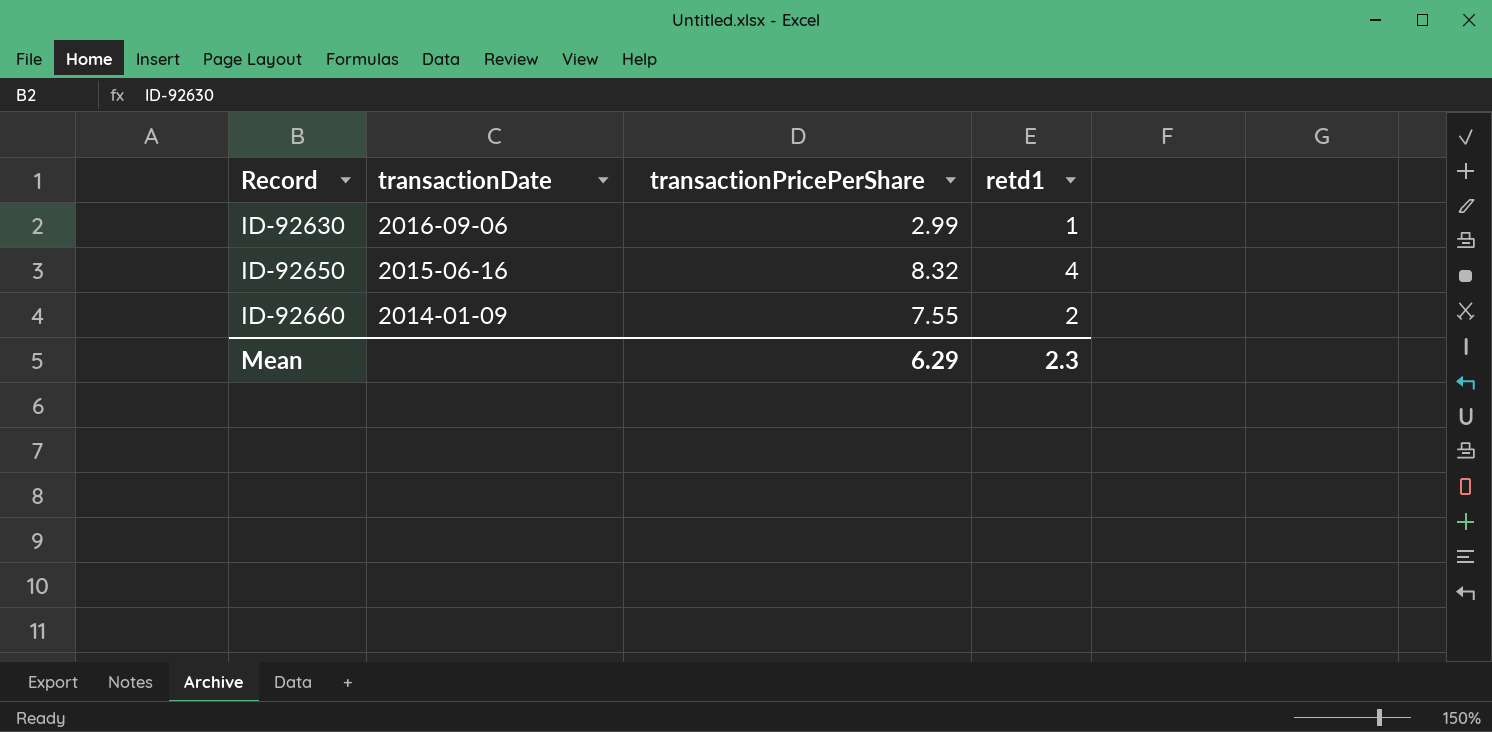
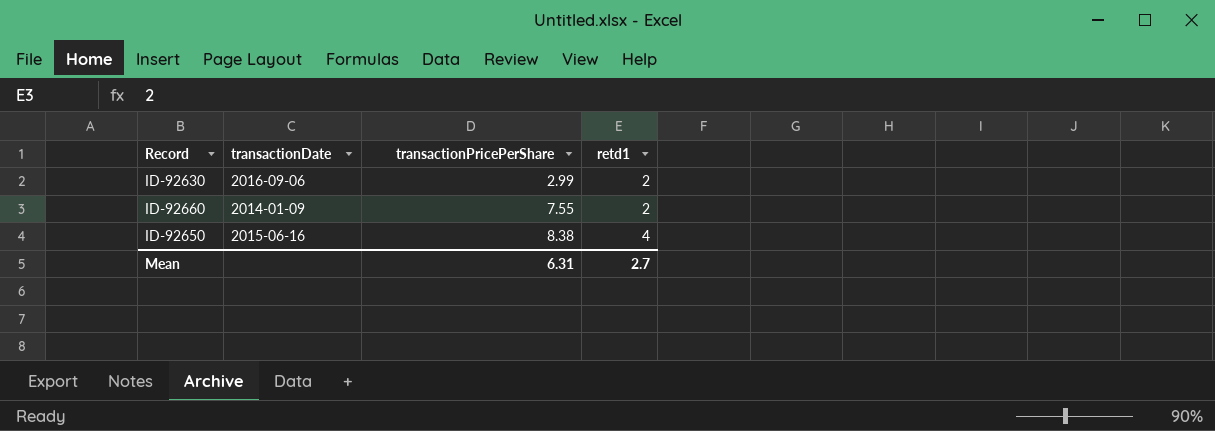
row order: Record ascending -> transactionPricePerShare ascending
ID-92630 | retd1: 1 -> 2
ID-92650 | transactionPricePerShare: 8.32 -> 8.38
Mean | transactionPricePerShare: 6.29 -> 6.31
Mean | retd1: 2.3 -> 2.7

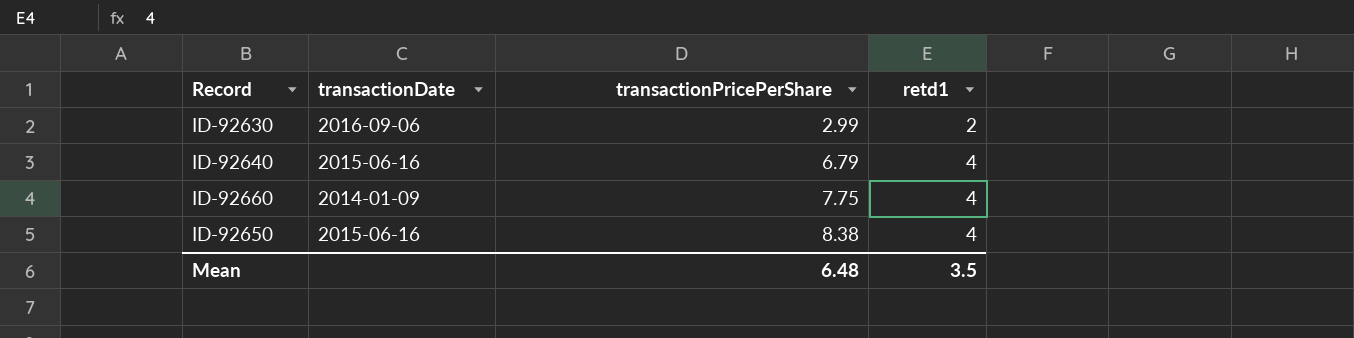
row ID-92640: none -> 2015-06-16 | 6.79 | 4
ID-92660 | transactionPricePerShare: 7.55 -> 7.75
ID-92660 | retd1: 2 -> 4
Mean | transactionPricePerShare: 6.31 -> 6.48
Mean | retd1: 2.7 -> 3.5

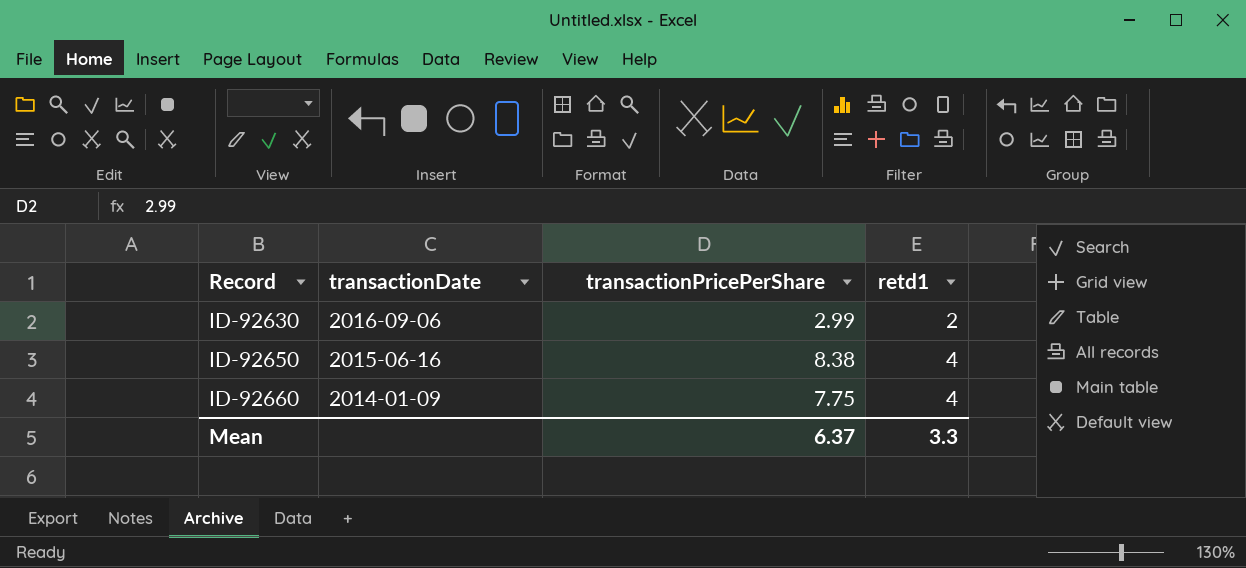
row order: transactionPricePerShare ascending -> Record ascending
row ID-92640: 2015-06-16 | 6.79 | 4 -> none
Mean | transactionPricePerShare: 6.48 -> 6.37
Mean | retd1: 3.5 -> 3.3

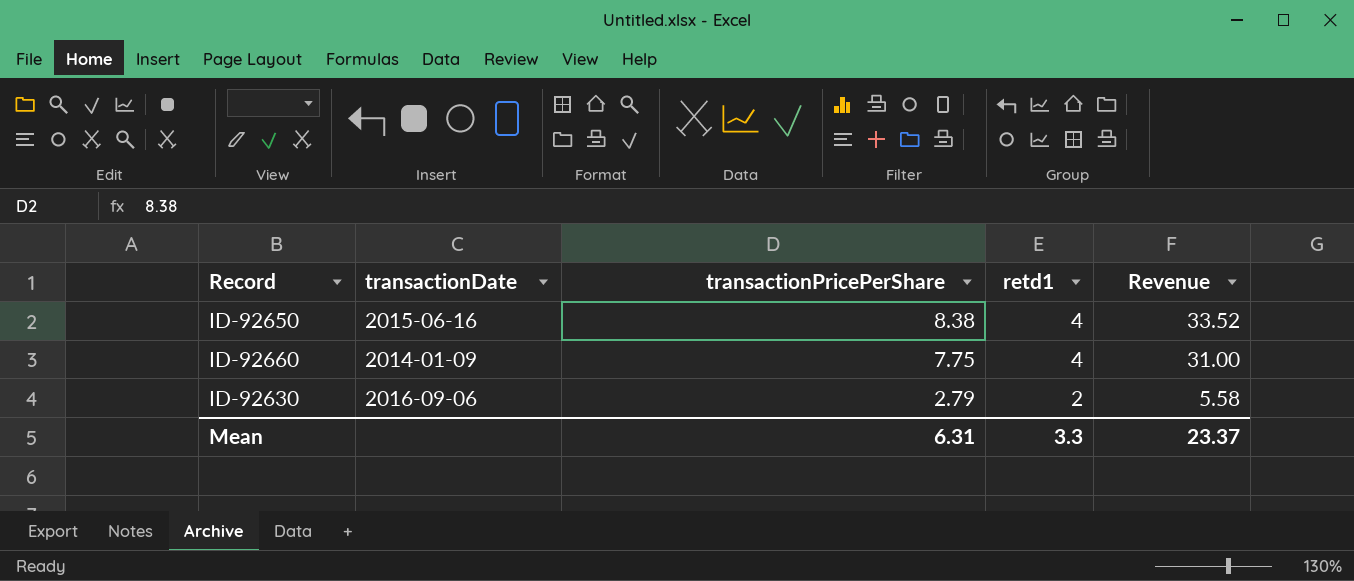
row order: Record ascending -> transactionPricePerShare descending
column Revenue | formula: none -> [transactionPricePerShare] * [retd1]
ID-92630 | transactionPricePerShare: 2.99 -> 2.79
Mean | transactionPricePerShare: 6.37 -> 6.31

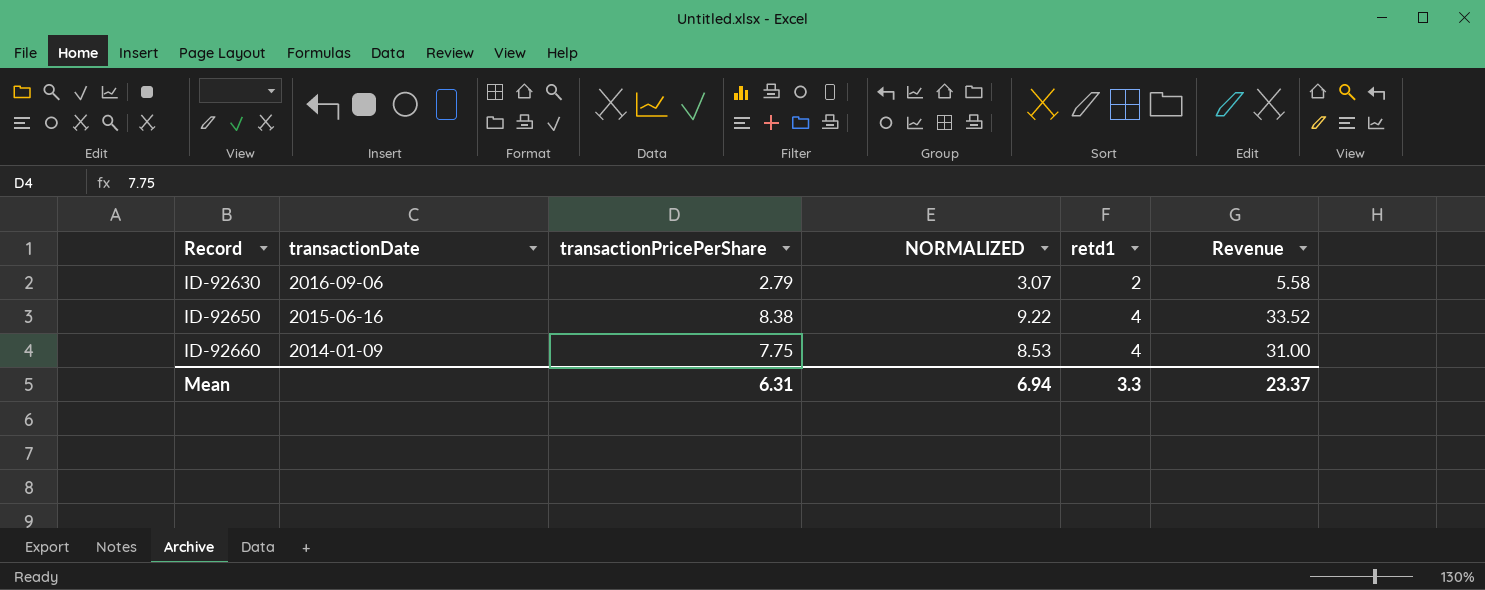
row order: transactionPricePerShare descending -> Record ascending
column NORMALIZED | formula: none -> [transactionPricePerShare] * 1.1

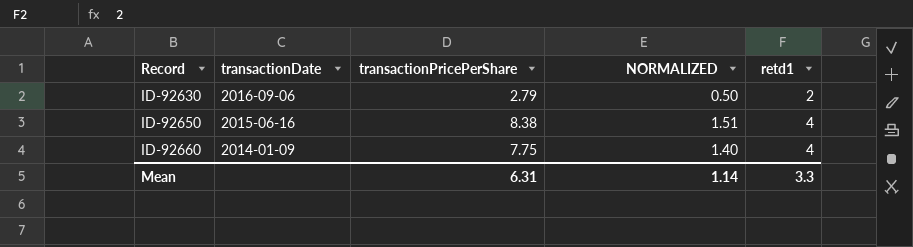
column Revenue | formula: [transactionPricePerShare] * [retd1] -> none
column NORMALIZED | formula: [transactionPricePerShare] * 1.1 -> [transactionPricePerShare] * 0.18
Mean | NORMALIZED: 6.94 -> 1.14

